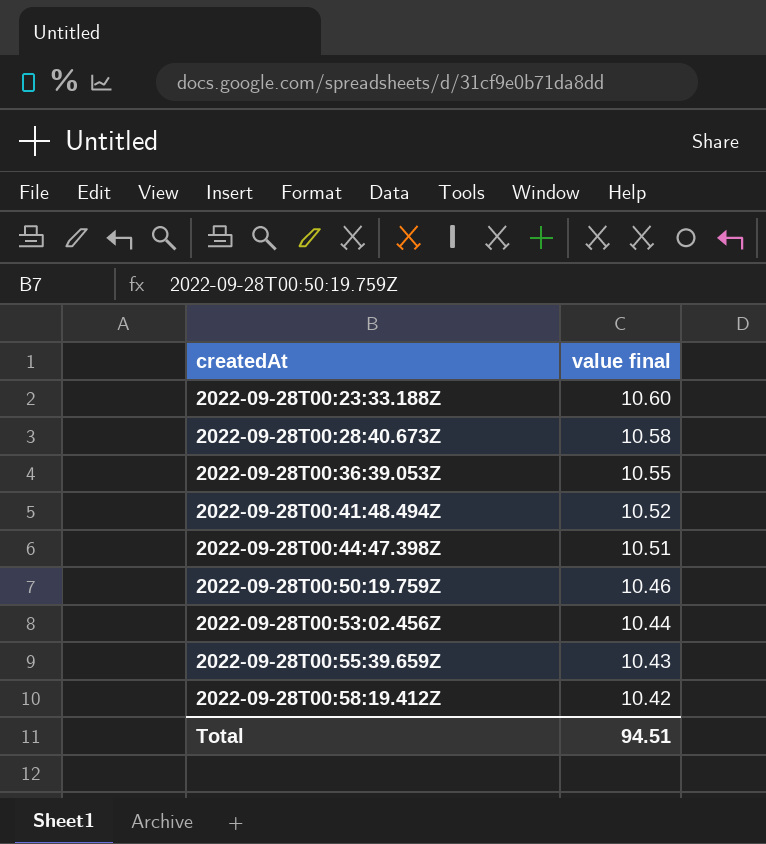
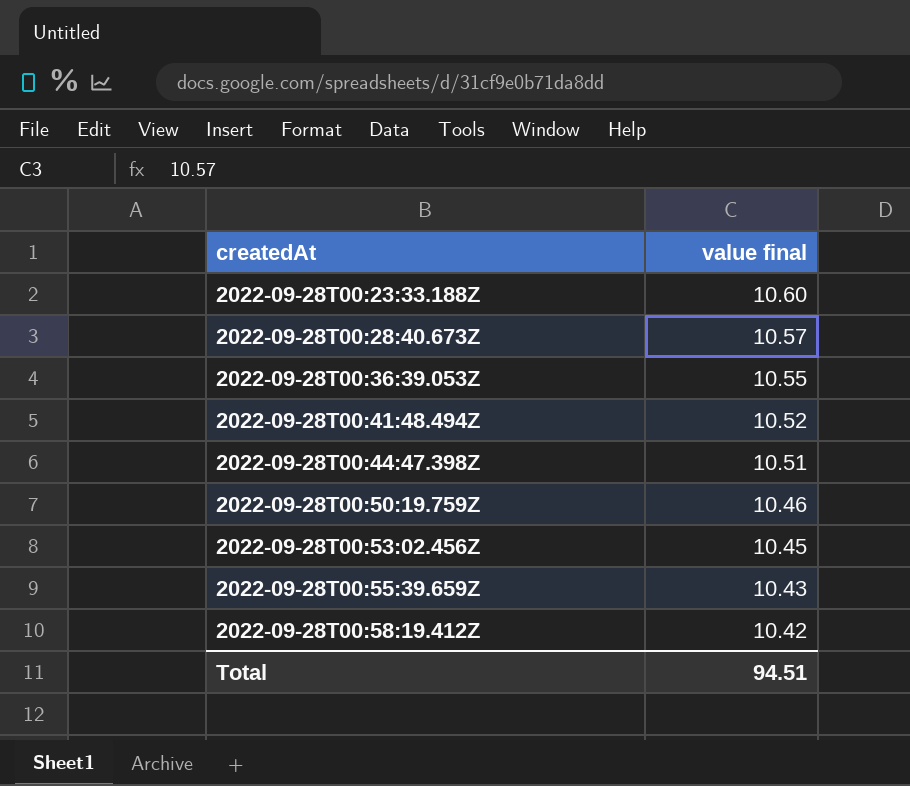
2022-09-28T00:28:40.673Z | value final: 10.58 -> 10.57
2022-09-28T00:53:02.456Z | value final: 10.44 -> 10.45

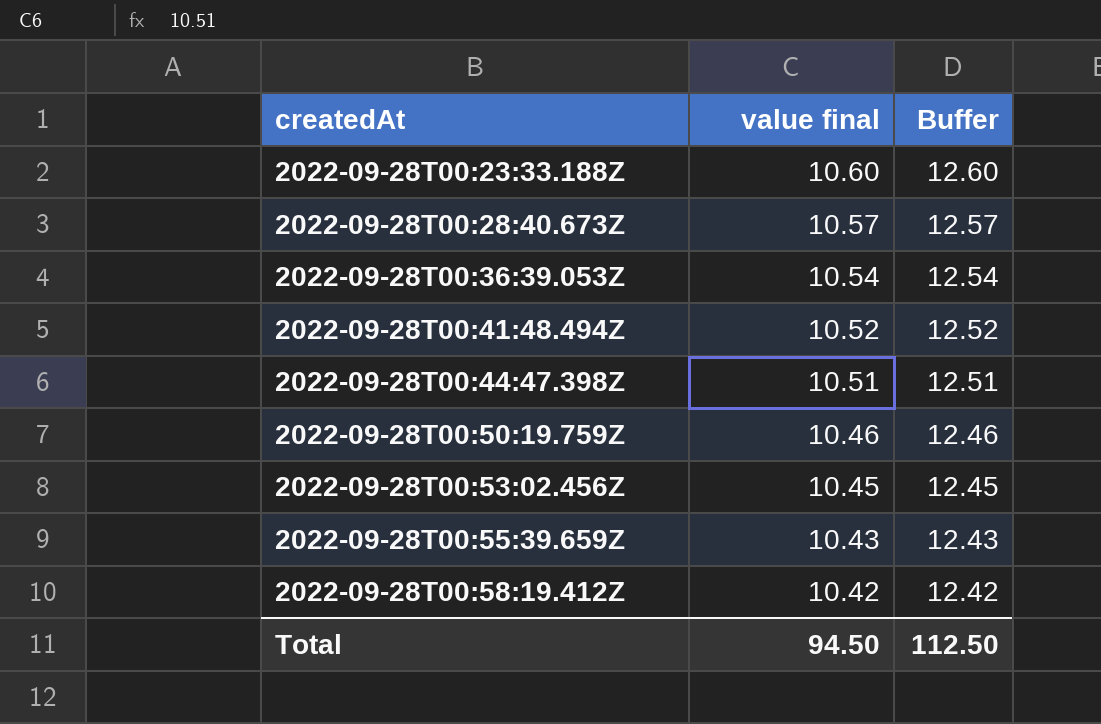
column Buffer | formula: none -> [value final] + 2
2022-09-28T00:36:39.053Z | value final: 10.55 -> 10.54
Total | value final: 94.51 -> 94.50

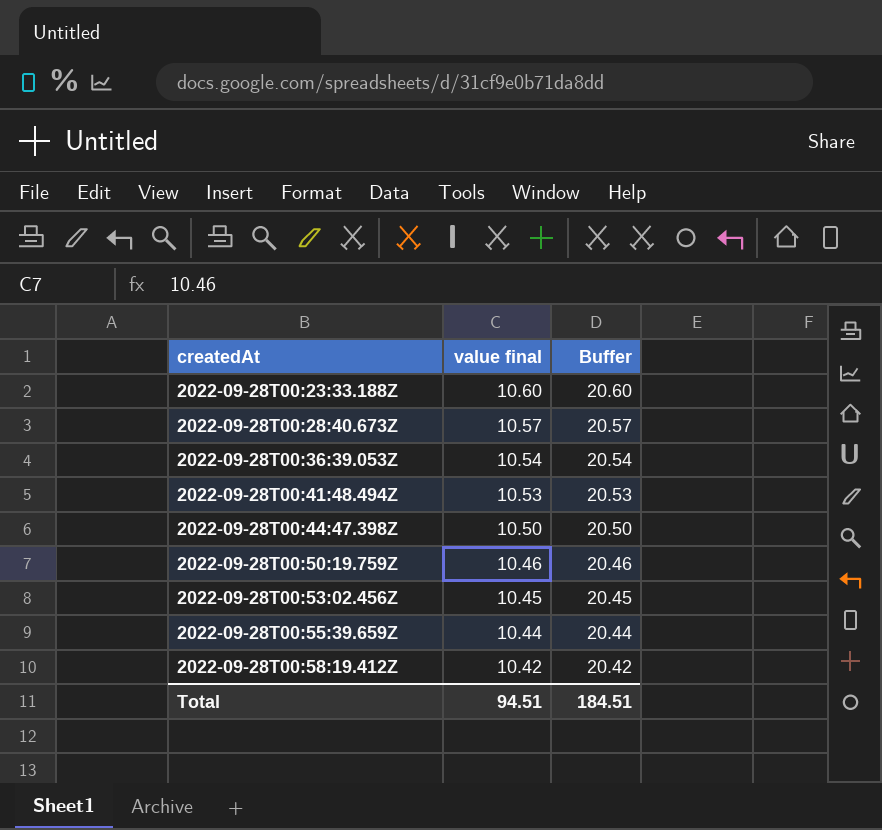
column Buffer | formula: [value final] + 2 -> [value final] + 10
2022-09-28T00:41:48.494Z | value final: 10.52 -> 10.53
2022-09-28T00:44:47.398Z | value final: 10.51 -> 10.50
2022-09-28T00:55:39.659Z | value final: 10.43 -> 10.44
Total | value final: 94.50 -> 94.51
Total | Buffer: 112.50 -> 184.51

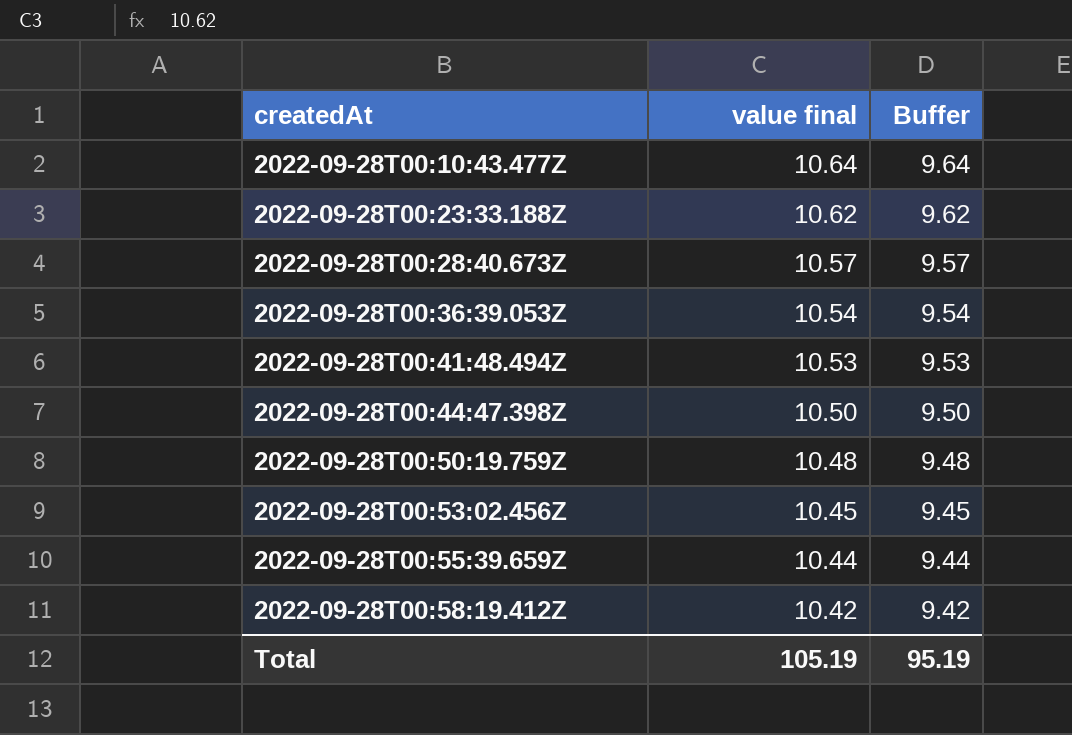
column Buffer | formula: [value final] + 10 -> [value final] - 1
row 2022-09-28T00:10:43.477Z: none -> 10.64 | 9.64
2022-09-28T00:23:33.188Z | value final: 10.60 -> 10.62
2022-09-28T00:50:19.759Z | value final: 10.46 -> 10.48
Total | value final: 94.51 -> 105.19
Total | Buffer: 184.51 -> 95.19

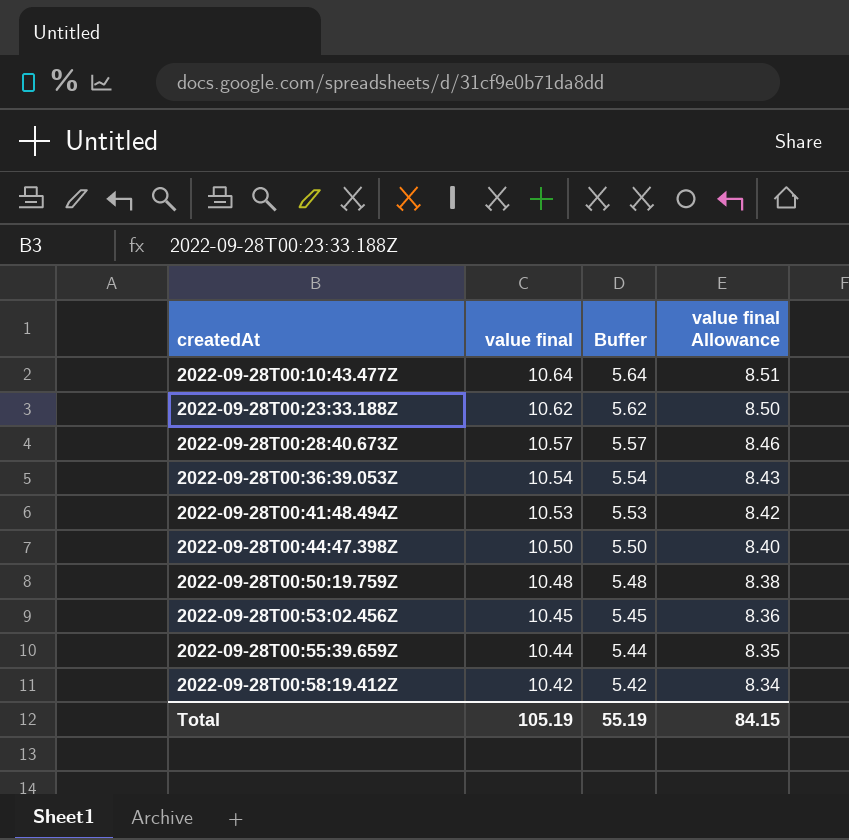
column Buffer | formula: [value final] - 1 -> [value final] - 5
column value final Allowance | formula: none -> [value final] * 0.8
Total | Buffer: 95.19 -> 55.19

